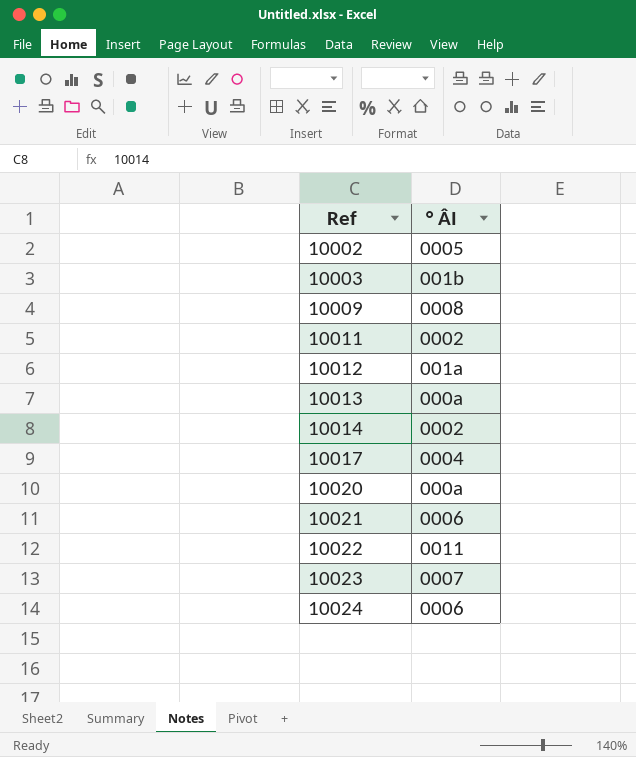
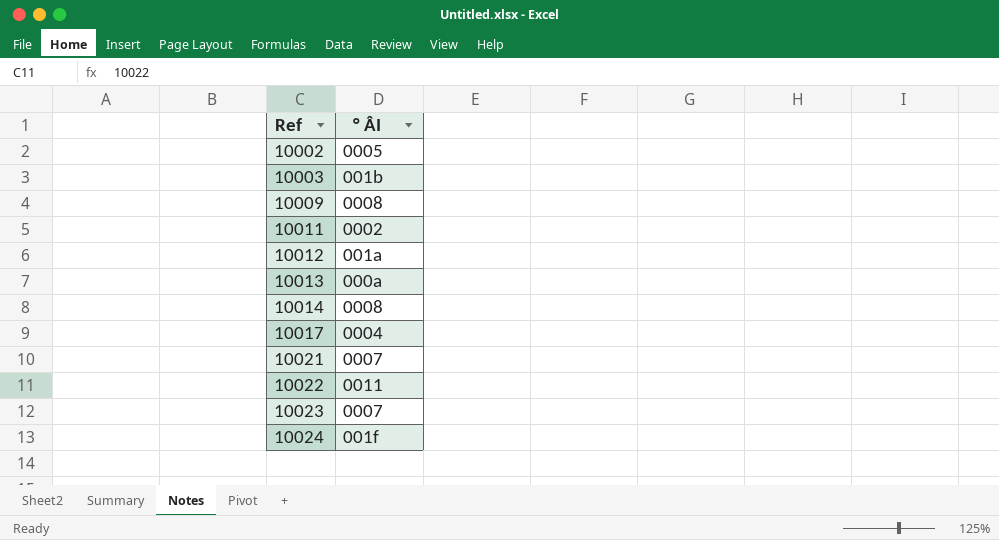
row 10020: 000a -> none
10014 | ° ÂI: 0002 -> 0008
10021 | ° ÂI: 0006 -> 0007
10024 | ° ÂI: 0006 -> 001f

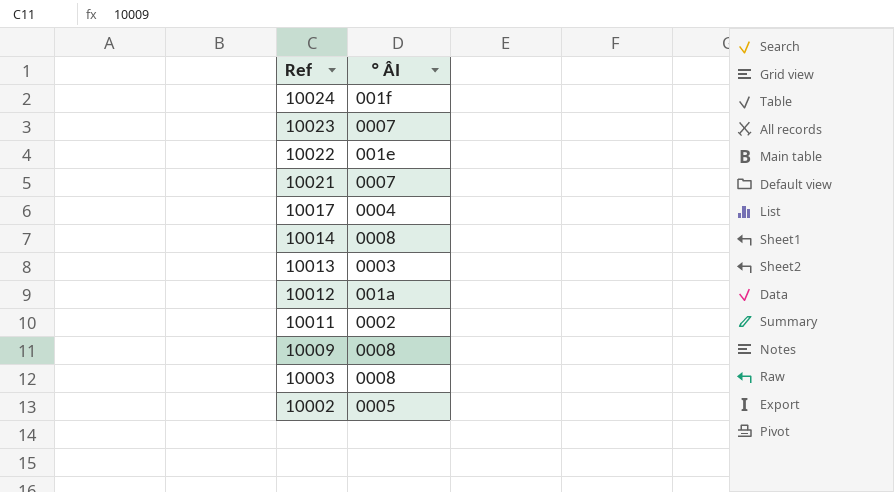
row order: Ref ascending -> Ref descending
10022 | ° ÂI: 0011 -> 001e
10013 | ° ÂI: 000a -> 0003
10003 | ° ÂI: 001b -> 0008

